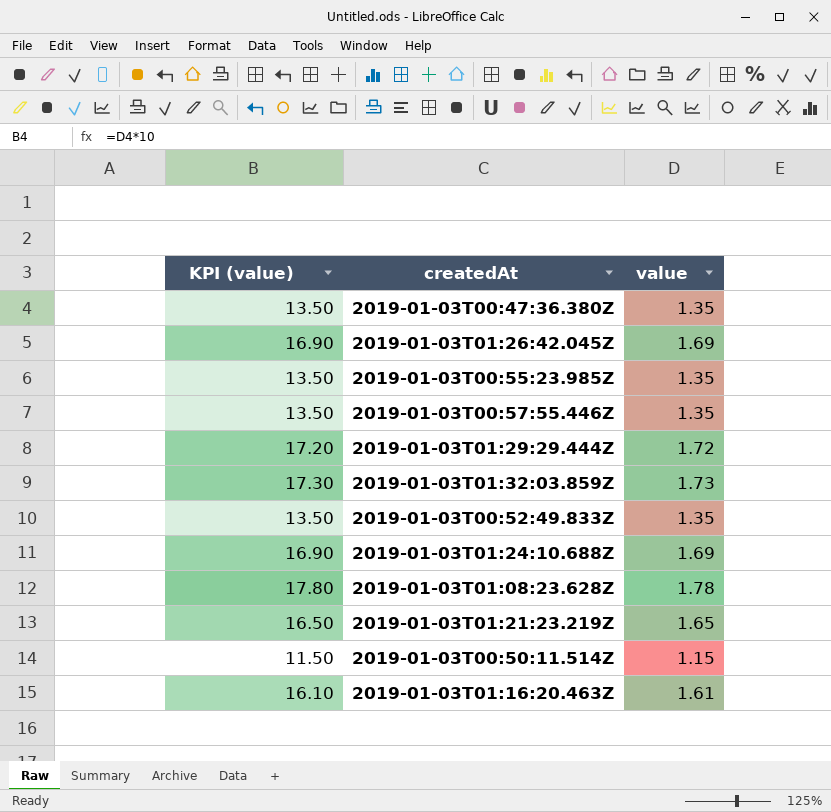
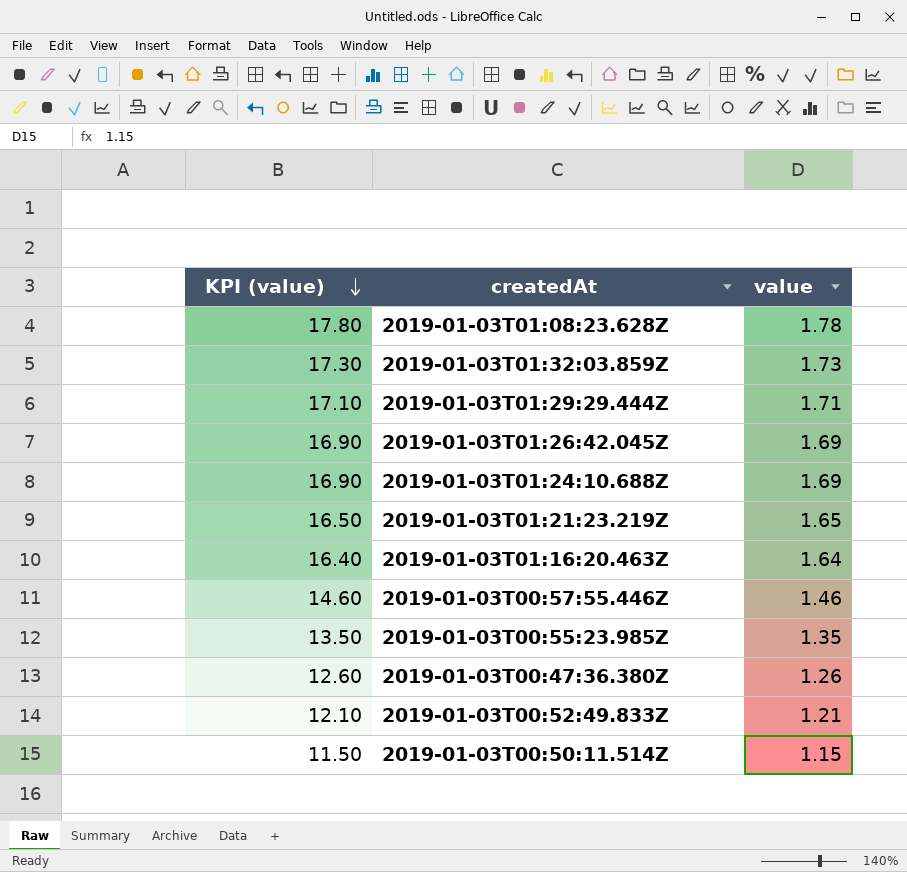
row order: none -> KPI (value) descending
2019-01-03T01:29:29.444Z | KPI (value): 17.20 -> 17.10
2019-01-03T01:29:29.444Z | value: 1.72 -> 1.71
2019-01-03T01:16:20.463Z | KPI (value): 16.10 -> 16.40
2019-01-03T01:16:20.463Z | value: 1.61 -> 1.64
2019-01-03T00:57:55.446Z | KPI (value): 13.50 -> 14.60
2019-01-03T00:57:55.446Z | value: 1.35 -> 1.46
2019-01-03T00:47:36.380Z | KPI (value): 13.50 -> 12.60
2019-01-03T00:47:36.380Z | value: 1.35 -> 1.26
2019-01-03T00:52:49.833Z | KPI (value): 13.50 -> 12.10
2019-01-03T00:52:49.833Z | value: 1.35 -> 1.21

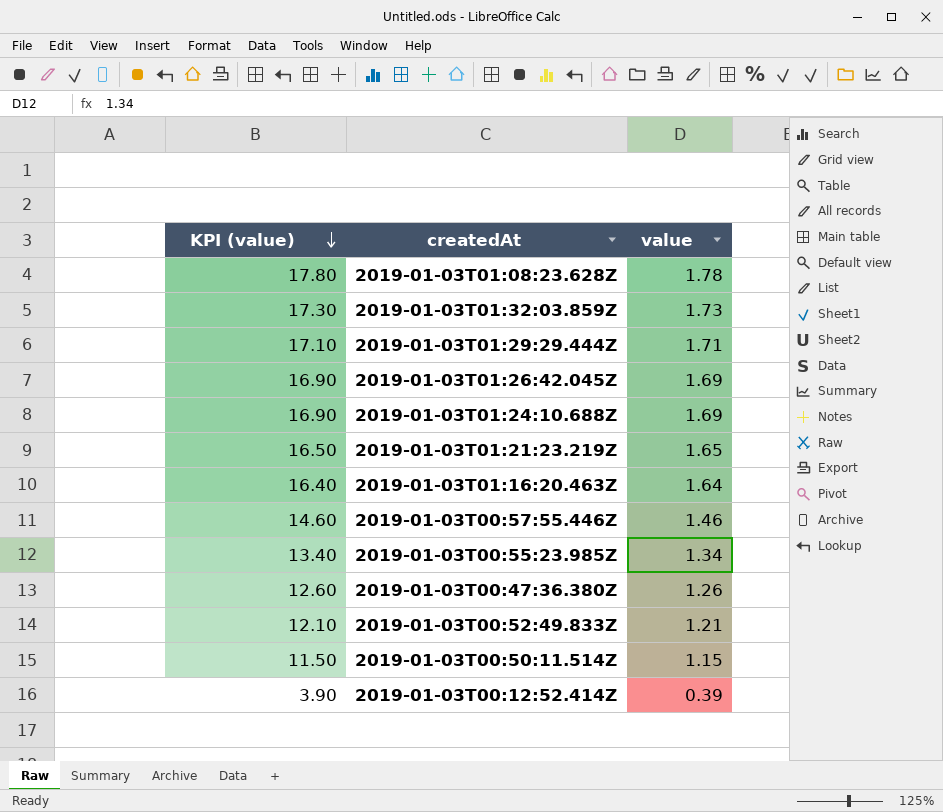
2019-01-03T00:55:23.985Z | KPI (value): 13.50 -> 13.40
2019-01-03T00:55:23.985Z | value: 1.35 -> 1.34
row 2019-01-03T00:12:52.414Z: none -> 3.90 | 0.39

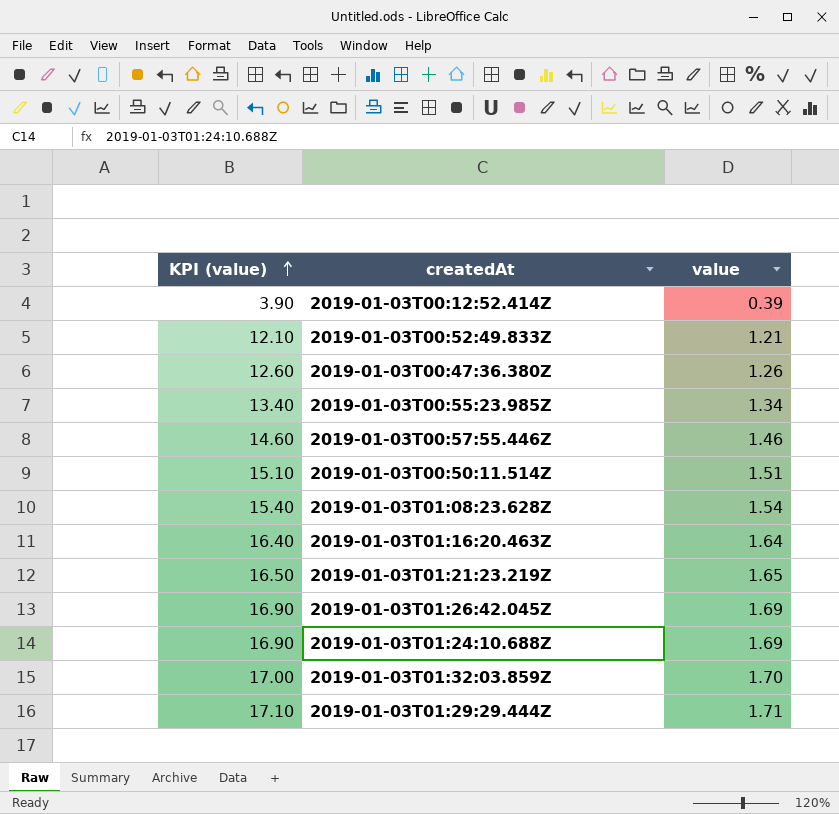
row order: KPI (value) descending -> KPI (value) ascending
2019-01-03T00:50:11.514Z | KPI (value): 11.50 -> 15.10
2019-01-03T00:50:11.514Z | value: 1.15 -> 1.51
2019-01-03T01:08:23.628Z | KPI (value): 17.80 -> 15.40
2019-01-03T01:08:23.628Z | value: 1.78 -> 1.54
2019-01-03T01:32:03.859Z | KPI (value): 17.30 -> 17.00
2019-01-03T01:32:03.859Z | value: 1.73 -> 1.70

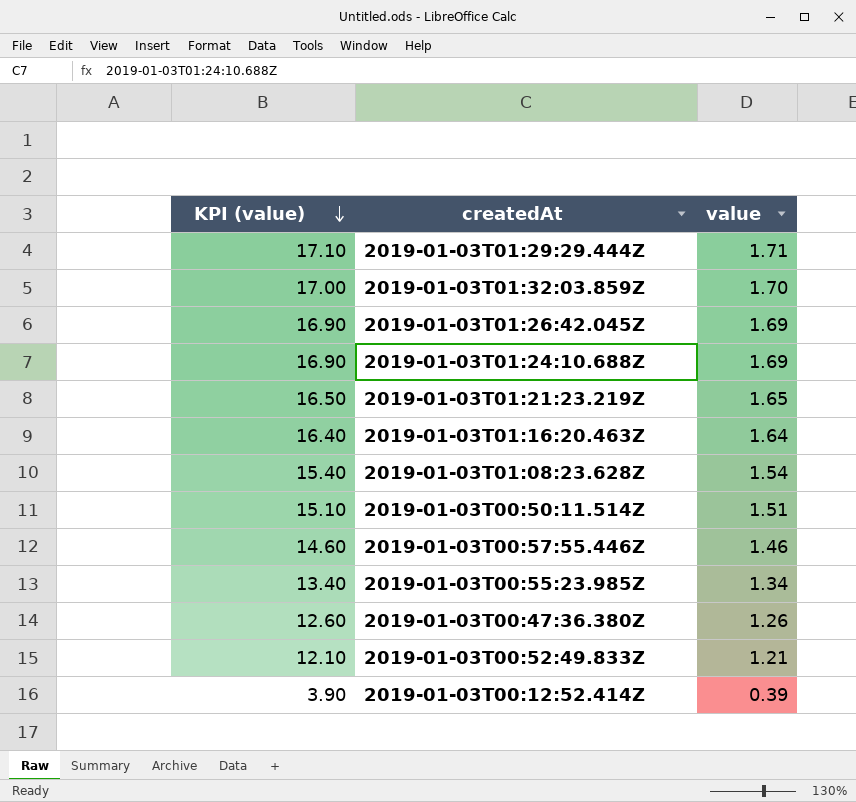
row order: KPI (value) ascending -> KPI (value) descending

